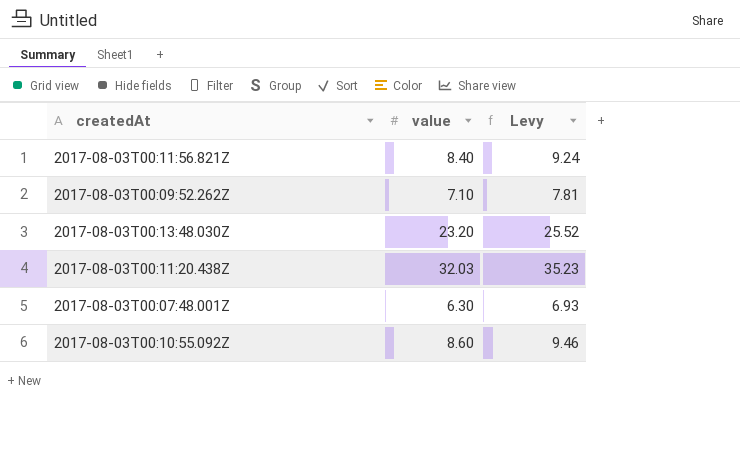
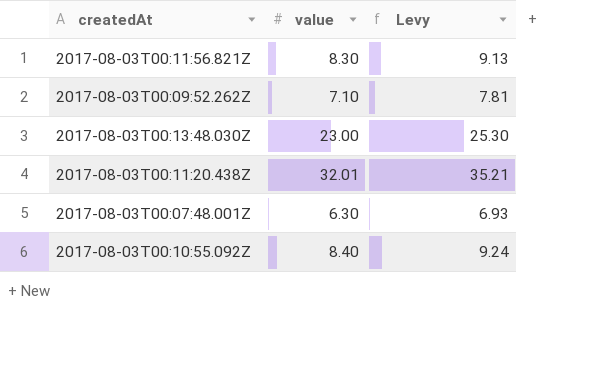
2017-08-03T00:11:56.821Z | value: 8.40 -> 8.30
2017-08-03T00:11:56.821Z | Levy: 9.24 -> 9.13
2017-08-03T00:13:48.030Z | value: 23.20 -> 23.00
2017-08-03T00:13:48.030Z | Levy: 25.52 -> 25.30
2017-08-03T00:11:20.438Z | value: 32.03 -> 32.01
2017-08-03T00:11:20.438Z | Levy: 35.23 -> 35.21
2017-08-03T00:10:55.092Z | value: 8.60 -> 8.40
2017-08-03T00:10:55.092Z | Levy: 9.46 -> 9.24

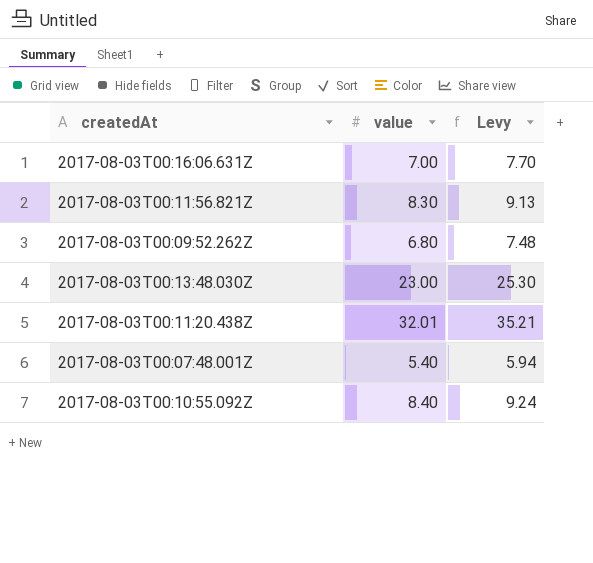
row 2017-08-03T00:16:06.631Z: none -> 7.00 | 7.70
2017-08-03T00:09:52.262Z | value: 7.10 -> 6.80
2017-08-03T00:09:52.262Z | Levy: 7.81 -> 7.48
2017-08-03T00:07:48.001Z | value: 6.30 -> 5.40
2017-08-03T00:07:48.001Z | Levy: 6.93 -> 5.94

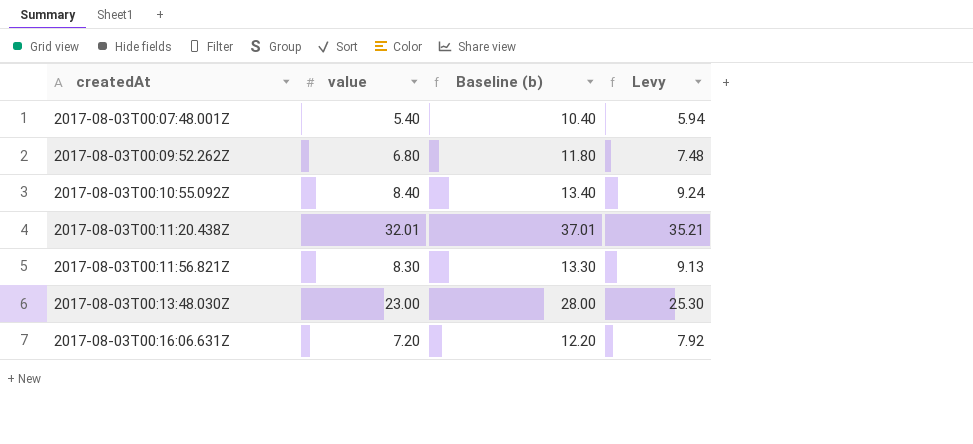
row order: none -> createdAt ascending
column Baseline (b) | formula: none -> [value] + 5
2017-08-03T00:16:06.631Z | value: 7.00 -> 7.20
2017-08-03T00:16:06.631Z | Levy: 7.70 -> 7.92

